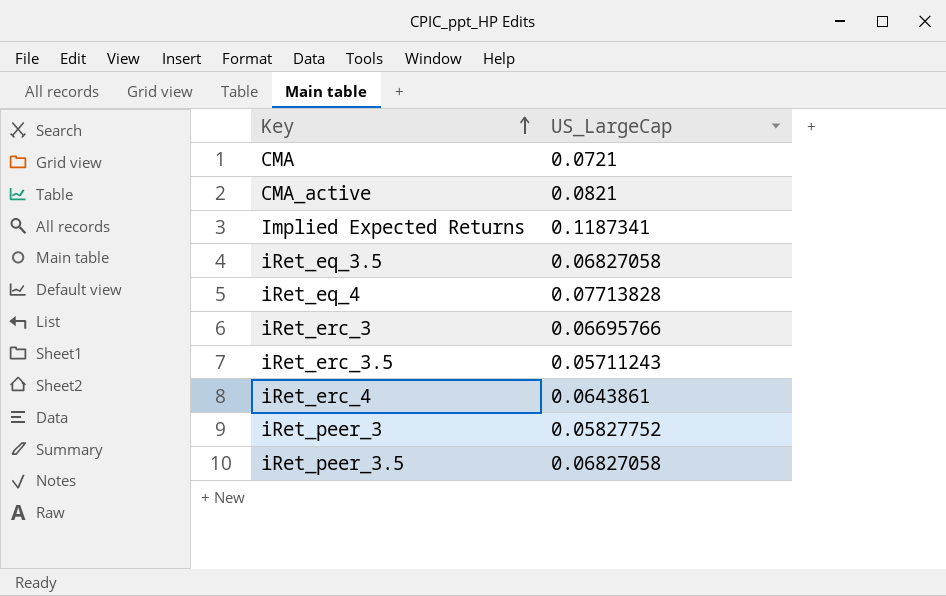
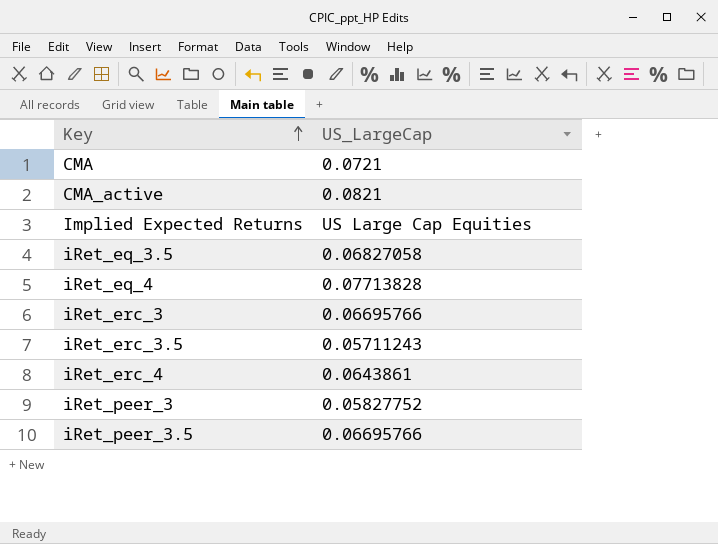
Implied Expected Returns | US_LargeCap: 0.1187341 -> US Large Cap Equities
iRet_peer_3.5 | US_LargeCap: 0.06827058 -> 0.06695766

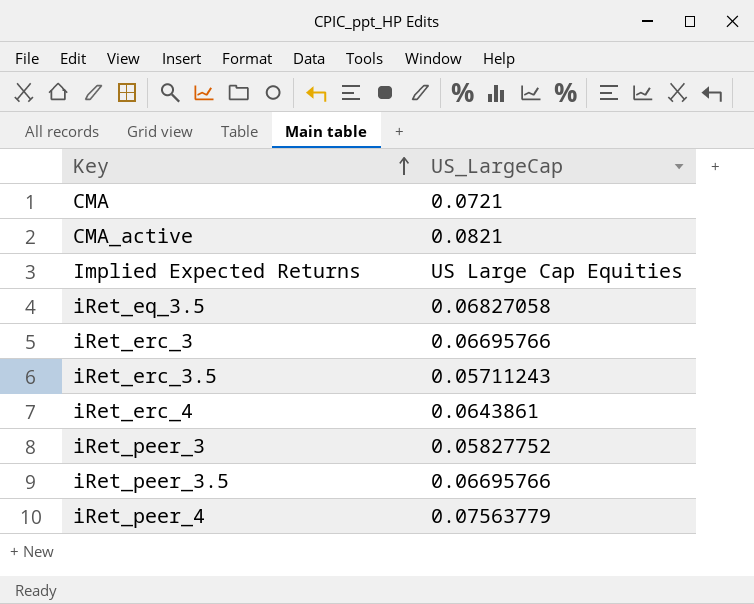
row iRet_eq_4: 0.07713828 -> none
row iRet_peer_4: none -> 0.07563779

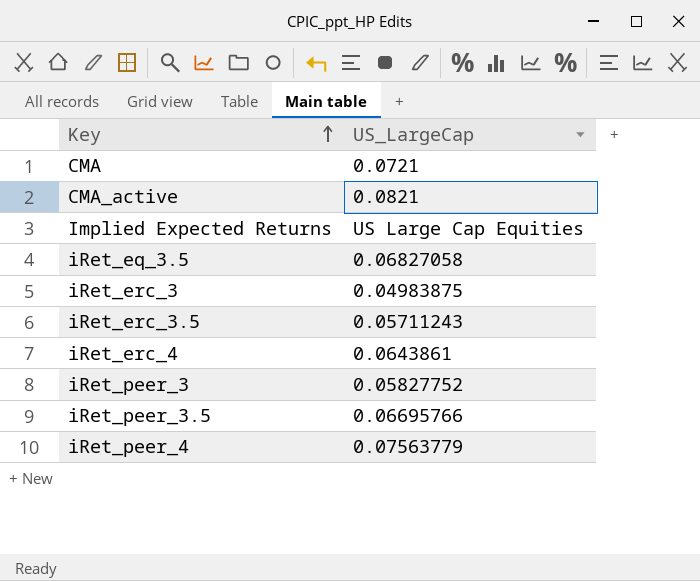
iRet_erc_3 | US_LargeCap: 0.06695766 -> 0.04983875

